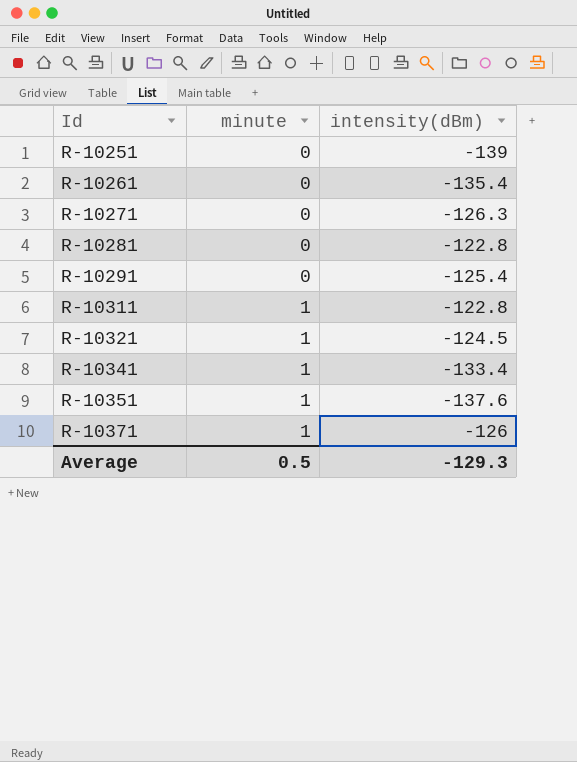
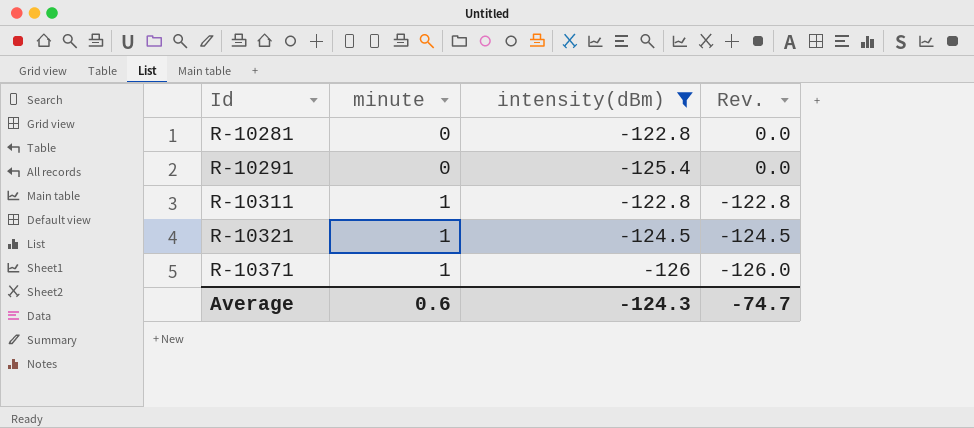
filter: none -> intensity(dBm) >= -126
column Rev. | formula: none -> [minute] * [intensity(dBm)]
Average | minute: 0.5 -> 0.6
Average | intensity(dBm): -129.3 -> -124.3

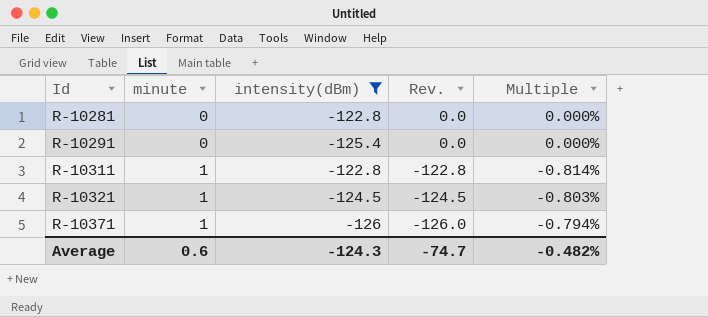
column Multiple | formula: none -> [minute] / [intensity(dBm)]

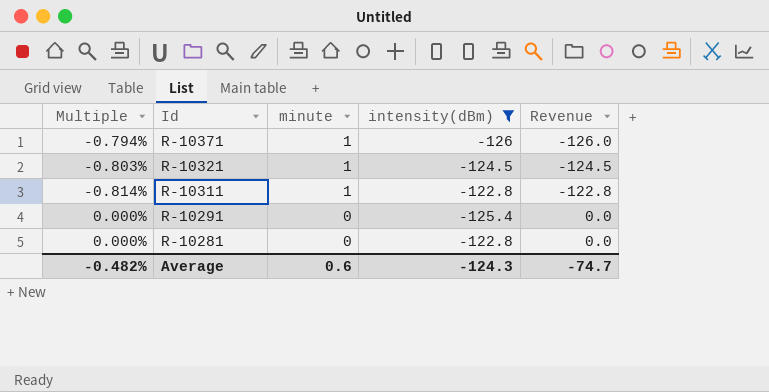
row order: Id ascending -> Id descending
column Multiple | position: 5 -> 1
column name: Rev. -> Revenue

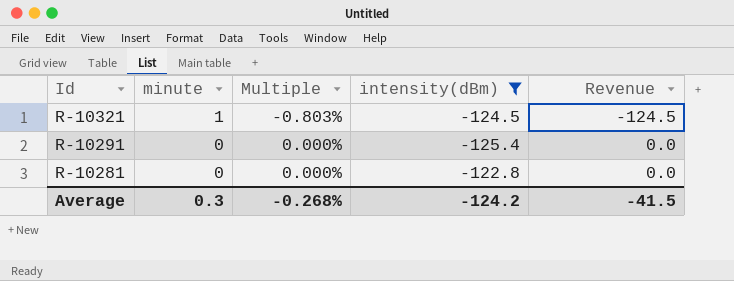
column Multiple | position: 1 -> 3
row R-10371: -0.794% | 1 | -126 | -126.0 -> none
row R-10311: -0.814% | 1 | -122.8 | -122.8 -> none
Average | minute: 0.6 -> 0.3
Average | Multiple: -0.482% -> -0.268%
Average | intensity(dBm): -124.3 -> -124.2
Average | Revenue: -74.7 -> -41.5

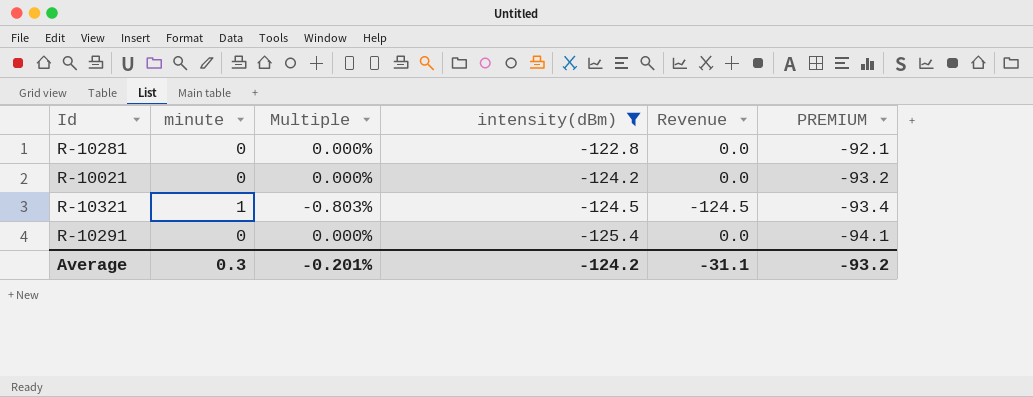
row order: Id descending -> intensity(dBm) descending
column PREMIUM | formula: none -> [intensity(dBm)] * 0.75
row R-10021: none -> 0 | 0.000% | -124.2 | 0.0 | -93.2
Average | Multiple: -0.268% -> -0.201%
Average | Revenue: -41.5 -> -31.1

